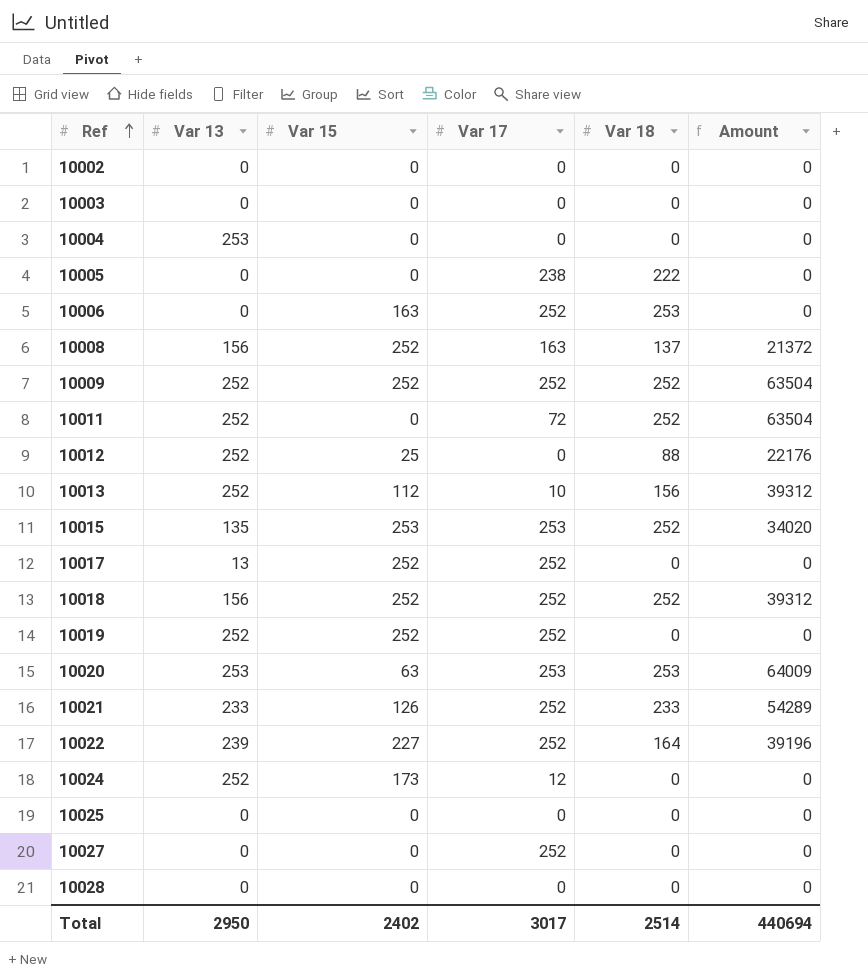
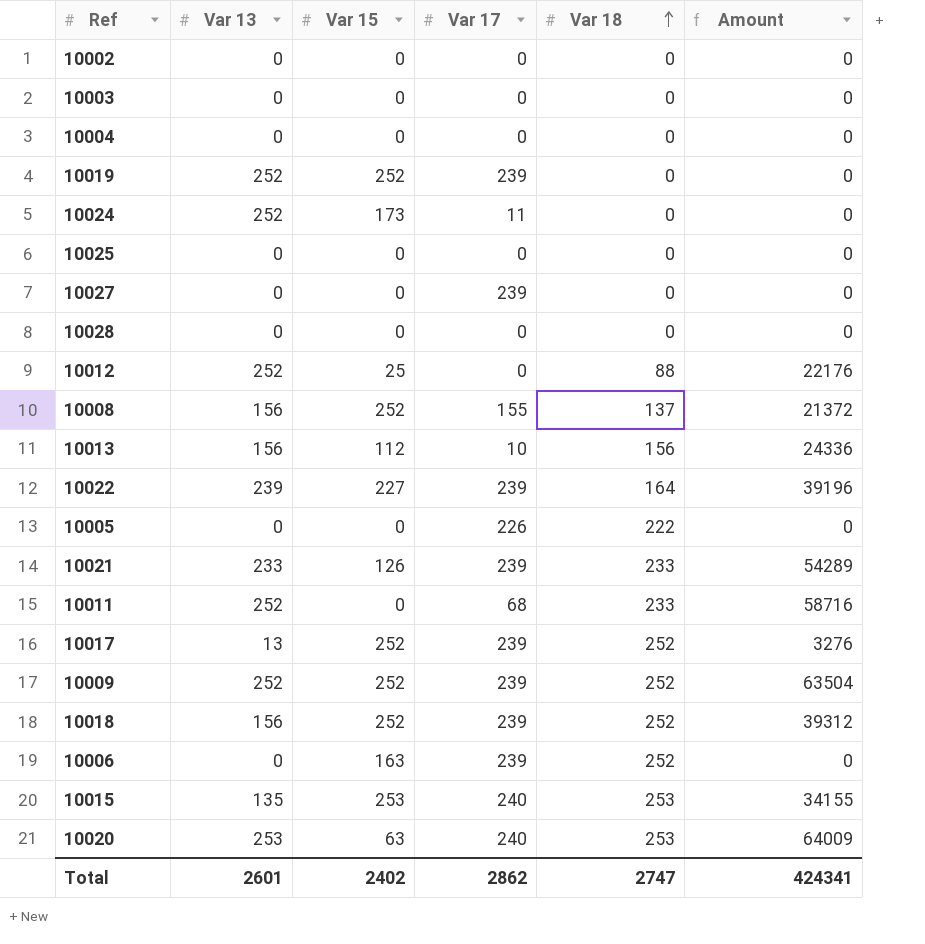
row order: Ref ascending -> Var 18 ascending
10004 | Var 13: 253 -> 0
10019 | Var 17: 252 -> 239
10024 | Var 17: 12 -> 11
10027 | Var 17: 252 -> 239
10008 | Var 17: 163 -> 155
10013 | Var 13: 252 -> 156
10013 | Amount: 39312 -> 24336
10022 | Var 17: 252 -> 239
10005 | Var 17: 238 -> 226
10021 | Var 17: 252 -> 239
10011 | Var 17: 72 -> 68
10011 | Var 18: 252 -> 233
10011 | Amount: 63504 -> 58716
10017 | Var 17: 252 -> 239
10017 | Var 18: 0 -> 252
10017 | Amount: 0 -> 3276
10009 | Var 17: 252 -> 239
10018 | Var 17: 252 -> 239
10006 | Var 17: 252 -> 239
10006 | Var 18: 253 -> 252
10015 | Var 17: 253 -> 240
10015 | Var 18: 252 -> 253
10015 | Amount: 34020 -> 34155
10020 | Var 17: 253 -> 240
Total | Var 13: 2950 -> 2601
Total | Var 17: 3017 -> 2862
Total | Var 18: 2514 -> 2747
Total | Amount: 440694 -> 424341

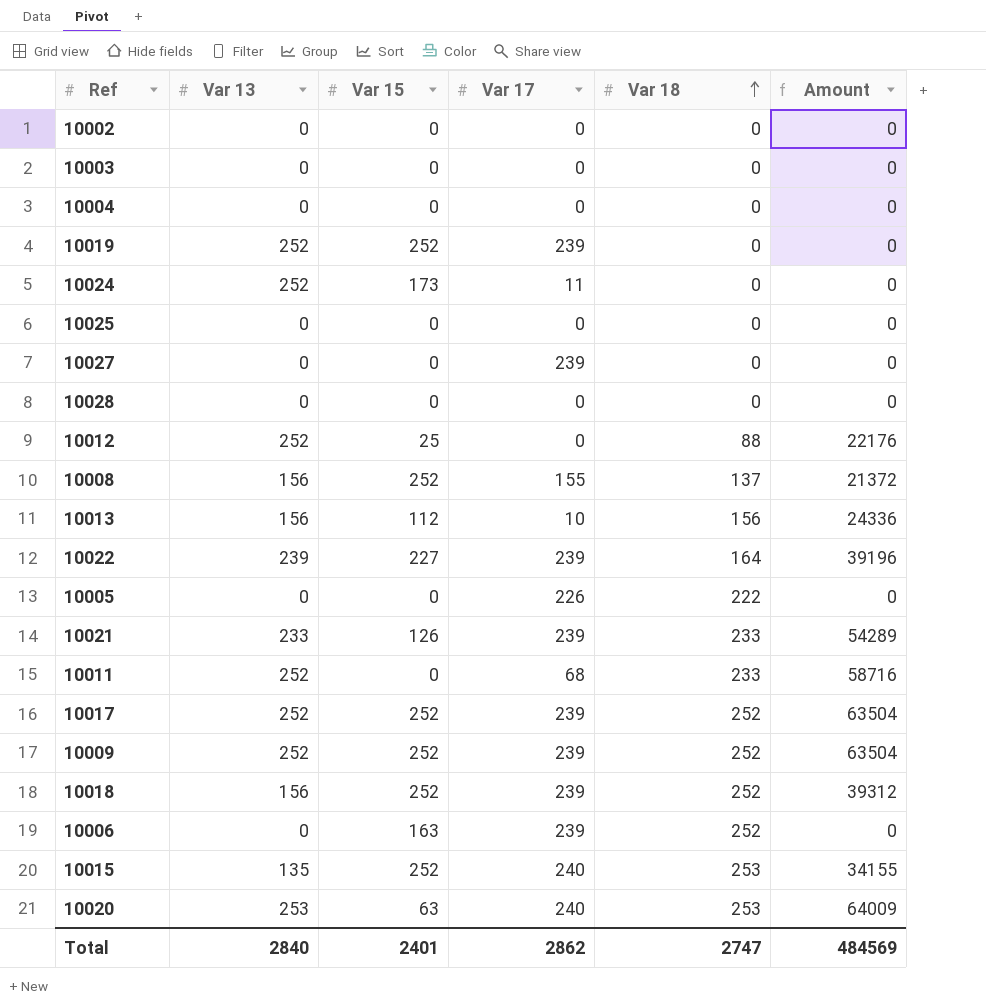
10017 | Var 13: 13 -> 252
10017 | Amount: 3276 -> 63504
10015 | Var 15: 253 -> 252
Total | Var 13: 2601 -> 2840
Total | Var 15: 2402 -> 2401
Total | Amount: 424341 -> 484569

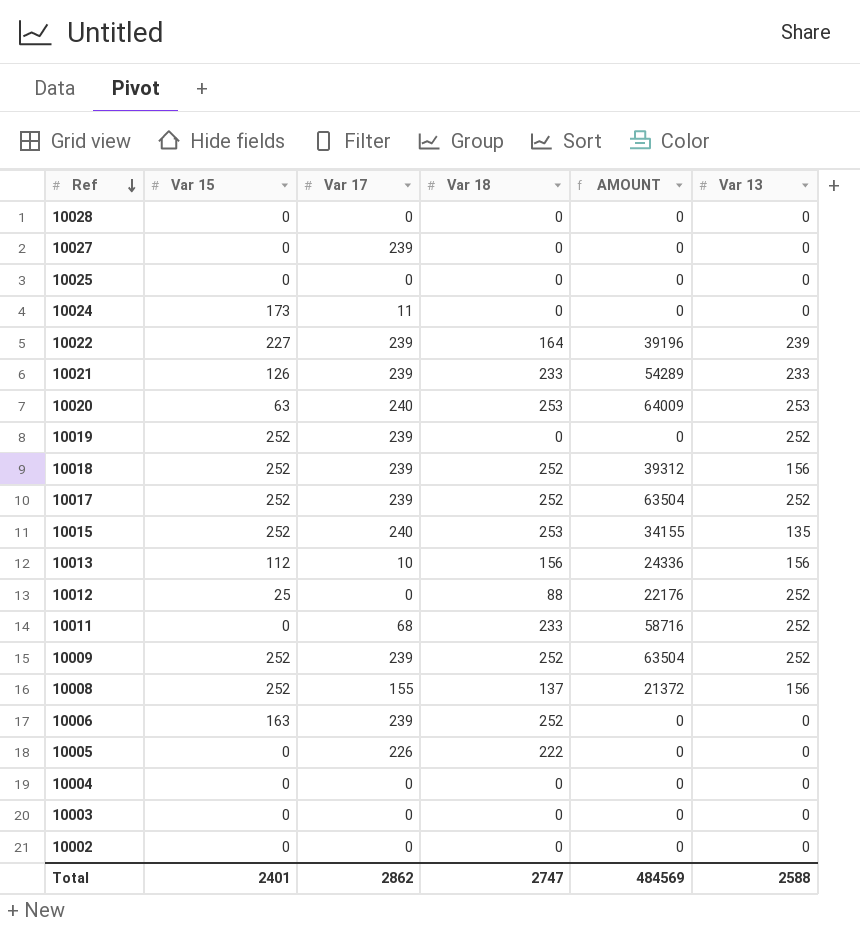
row order: Var 18 ascending -> Ref descending
column name: Amount -> AMOUNT
column Var 13 | position: 2 -> 6
10024 | Var 13: 252 -> 0
Total | Var 13: 2840 -> 2588

